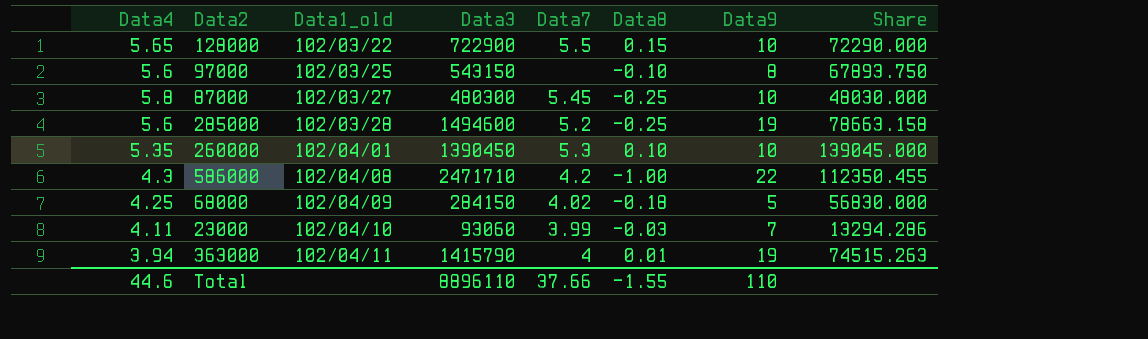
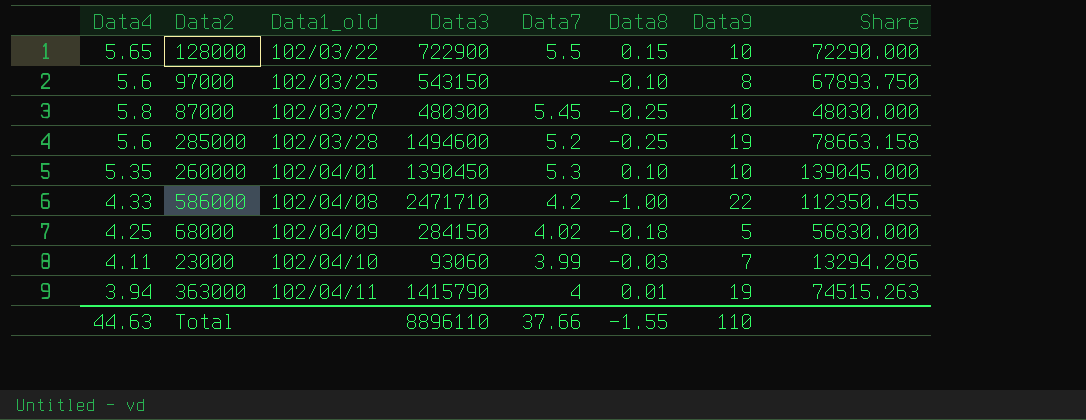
586000 | Data4: 4.3 -> 4.33
Total | Data4: 44.6 -> 44.63

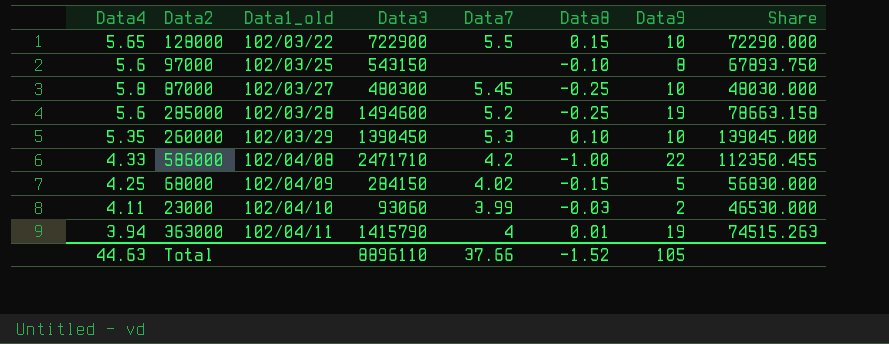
260000 | Data1_old: 102/04/01 -> 102/03/29
68000 | Data8: -0.18 -> -0.15
23000 | Data9: 7 -> 2
23000 | Share: 13294.286 -> 46530.000
Total | Data8: -1.55 -> -1.52
Total | Data9: 110 -> 105

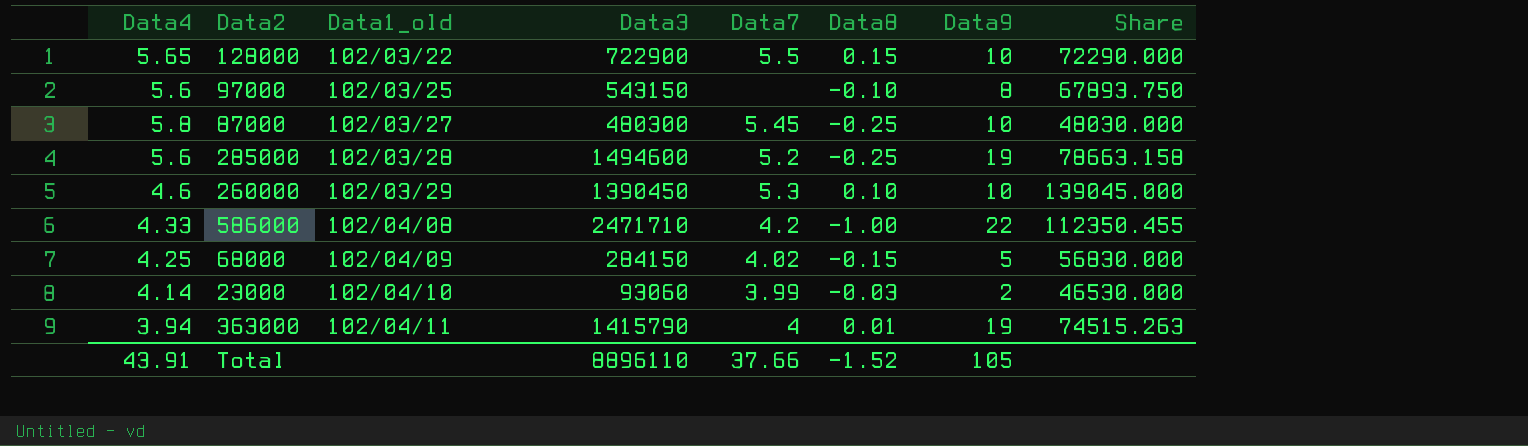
260000 | Data4: 5.35 -> 4.6
23000 | Data4: 4.11 -> 4.14
Total | Data4: 44.63 -> 43.91

